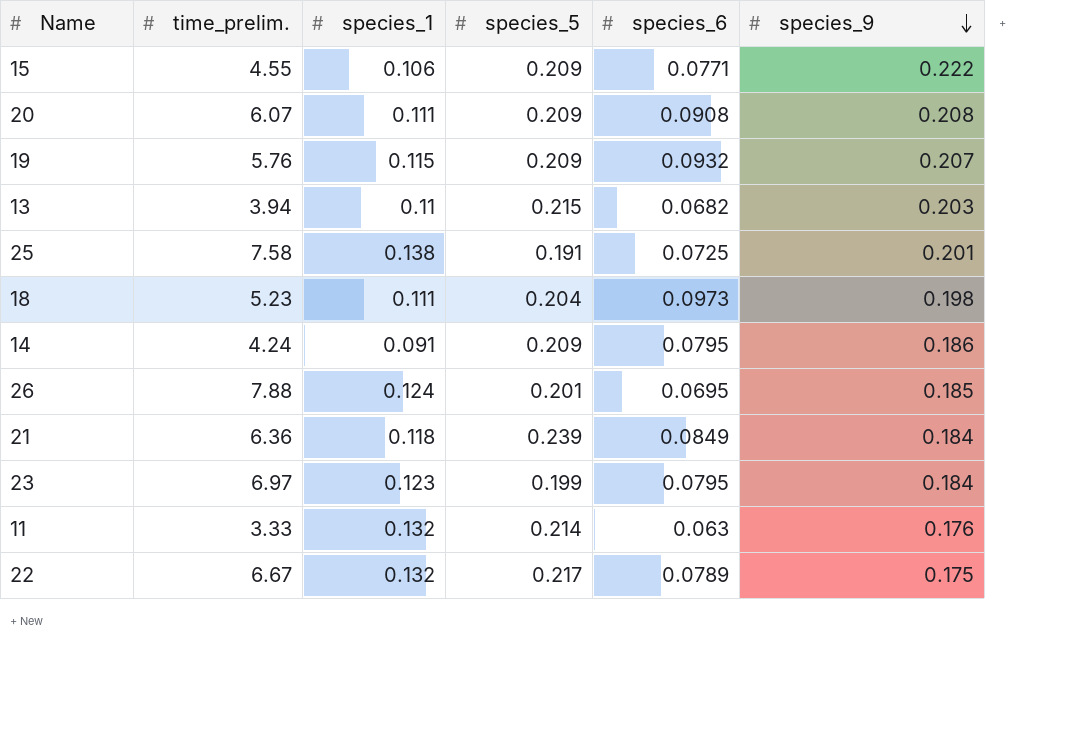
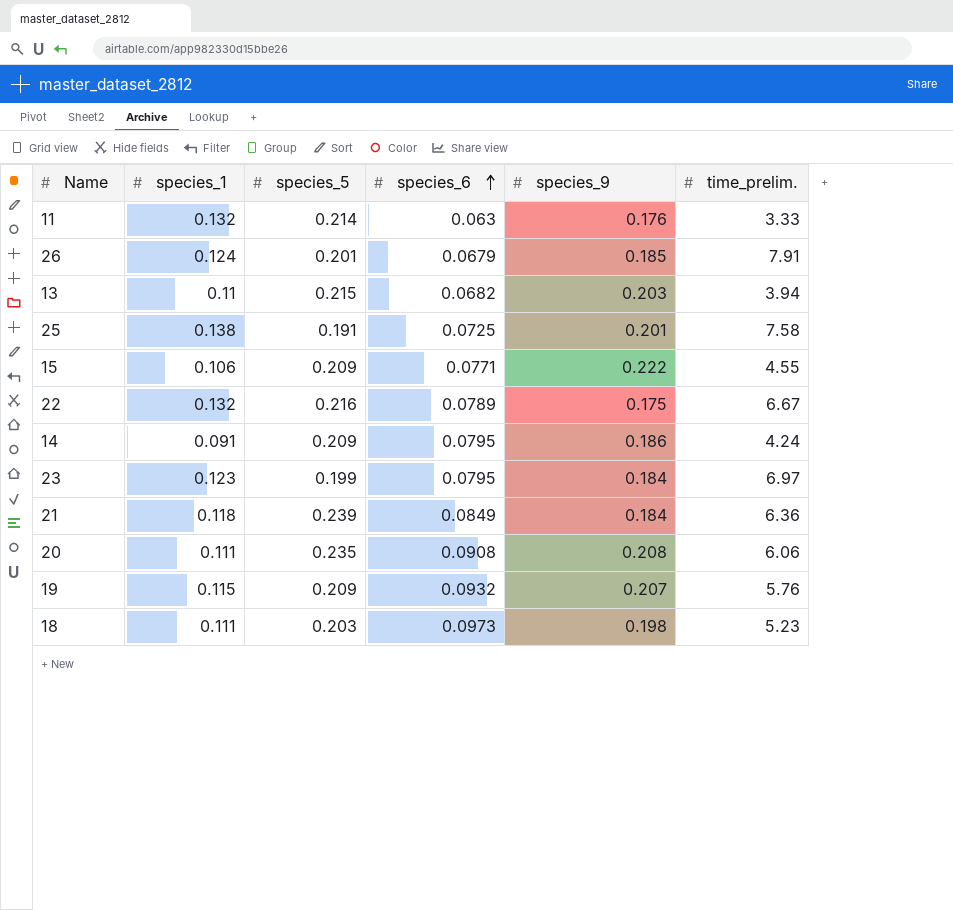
row order: species_9 descending -> species_6 ascending
column time_prelim. | position: 2 -> 6
26 | species_6: 0.0695 -> 0.0679
26 | time_prelim.: 7.88 -> 7.91
22 | species_5: 0.217 -> 0.216
20 | species_5: 0.209 -> 0.235
20 | time_prelim.: 6.07 -> 6.06
18 | species_5: 0.204 -> 0.203

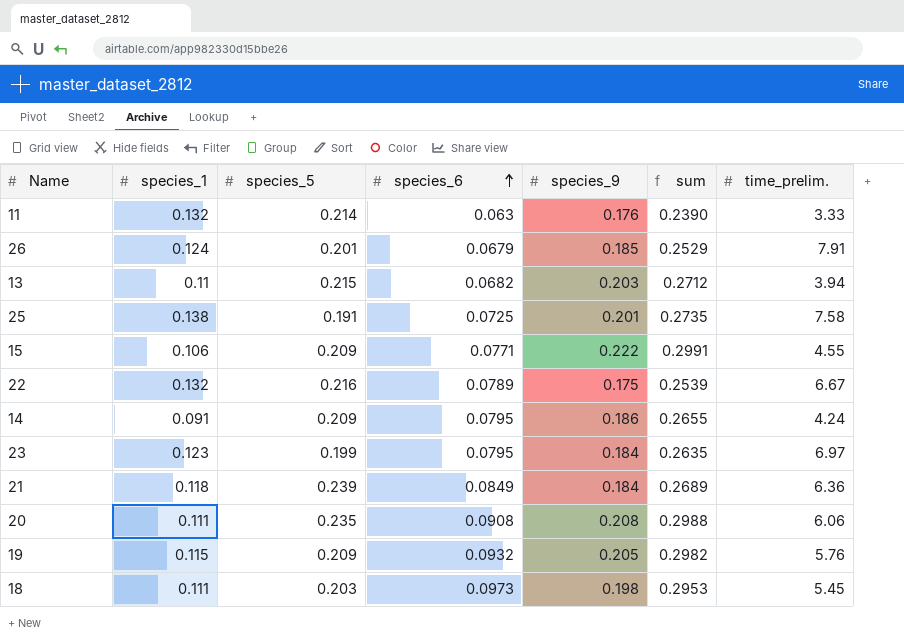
column sum | formula: none -> [species_6] + [species_9]
19 | species_9: 0.207 -> 0.205
18 | time_prelim.: 5.23 -> 5.45

